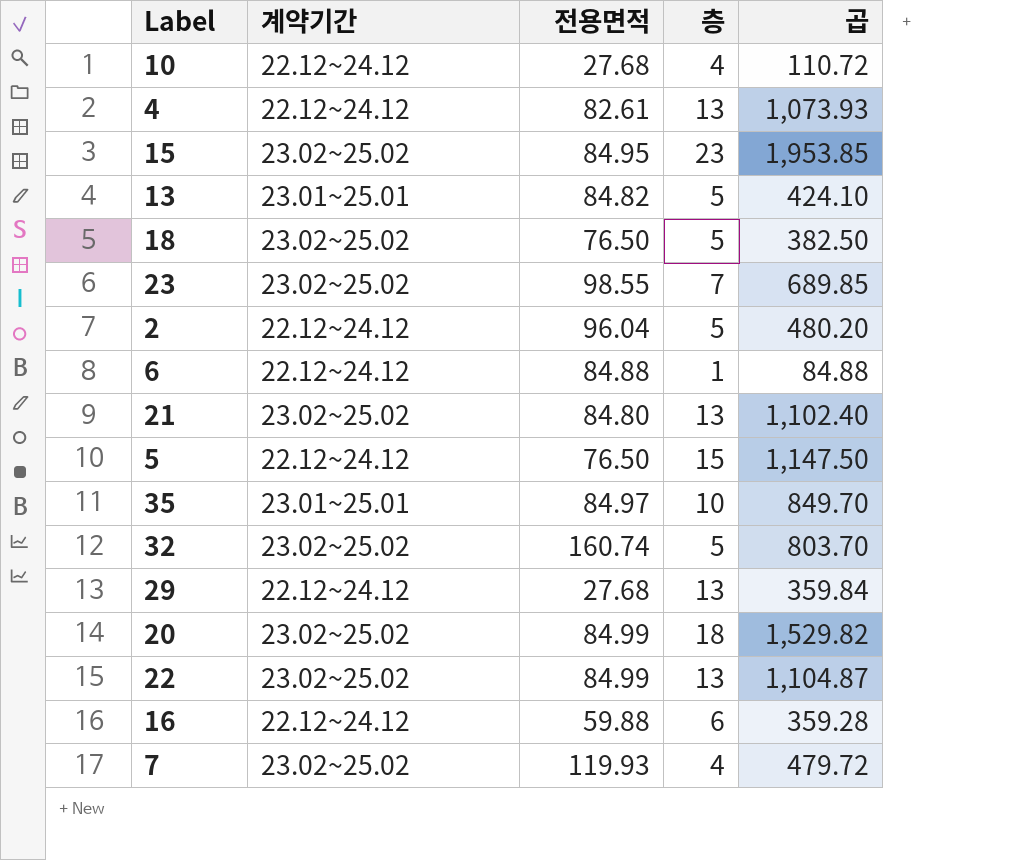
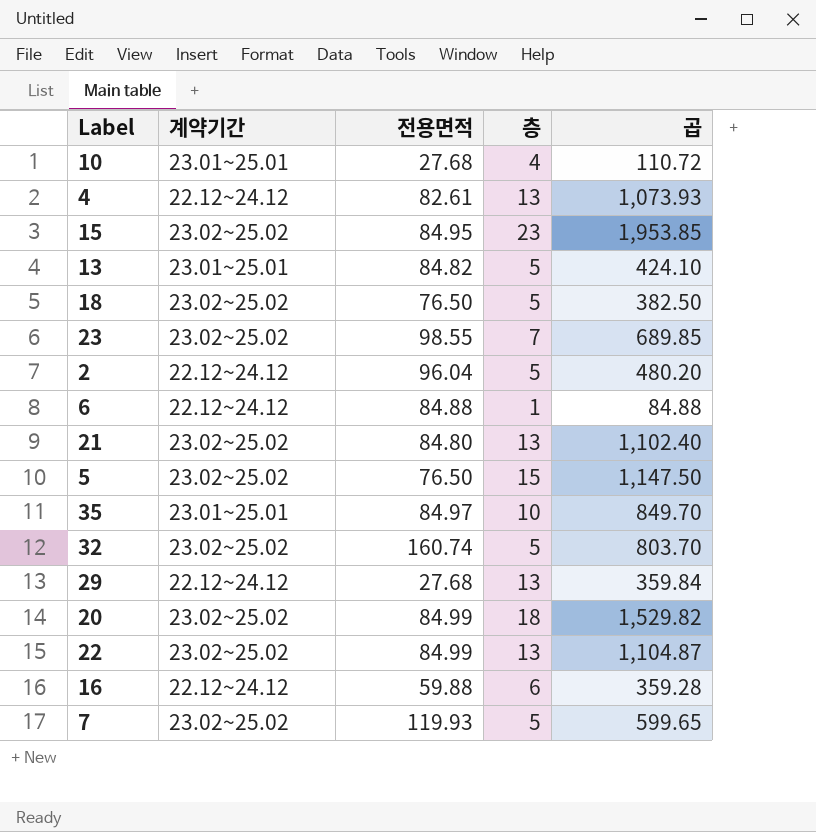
10 | 계약기간: 22.12~24.12 -> 23.01~25.01
5 | 계약기간: 22.12~24.12 -> 23.02~25.02
7 | 층: 4 -> 5
7 | 곱: 479.72 -> 599.65

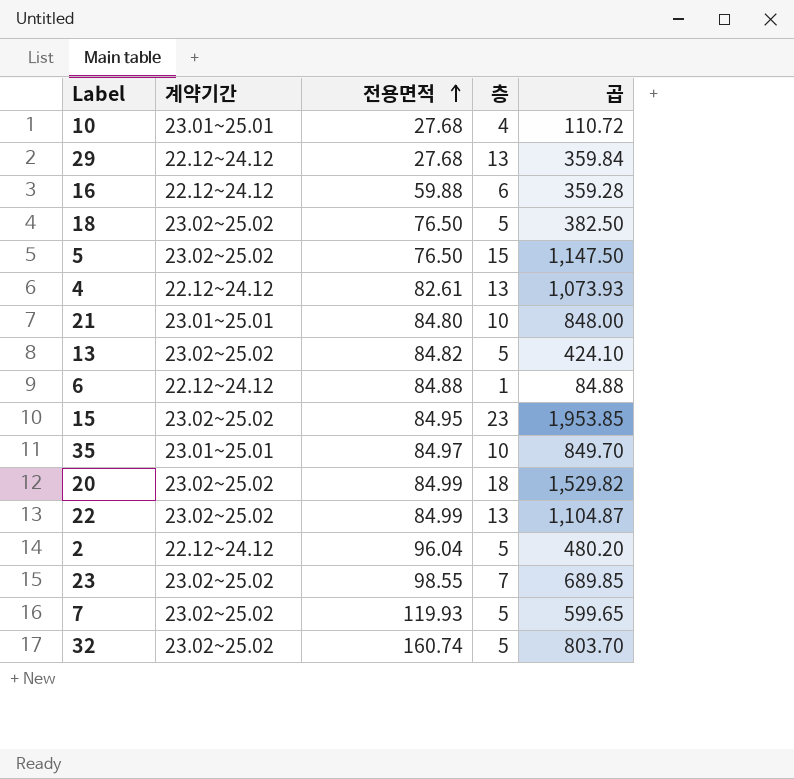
row order: none -> 전용면적 ascending
21 | 계약기간: 23.02~25.02 -> 23.01~25.01
21 | 층: 13 -> 10
21 | 곱: 1,102.40 -> 848.00
13 | 계약기간: 23.01~25.01 -> 23.02~25.02

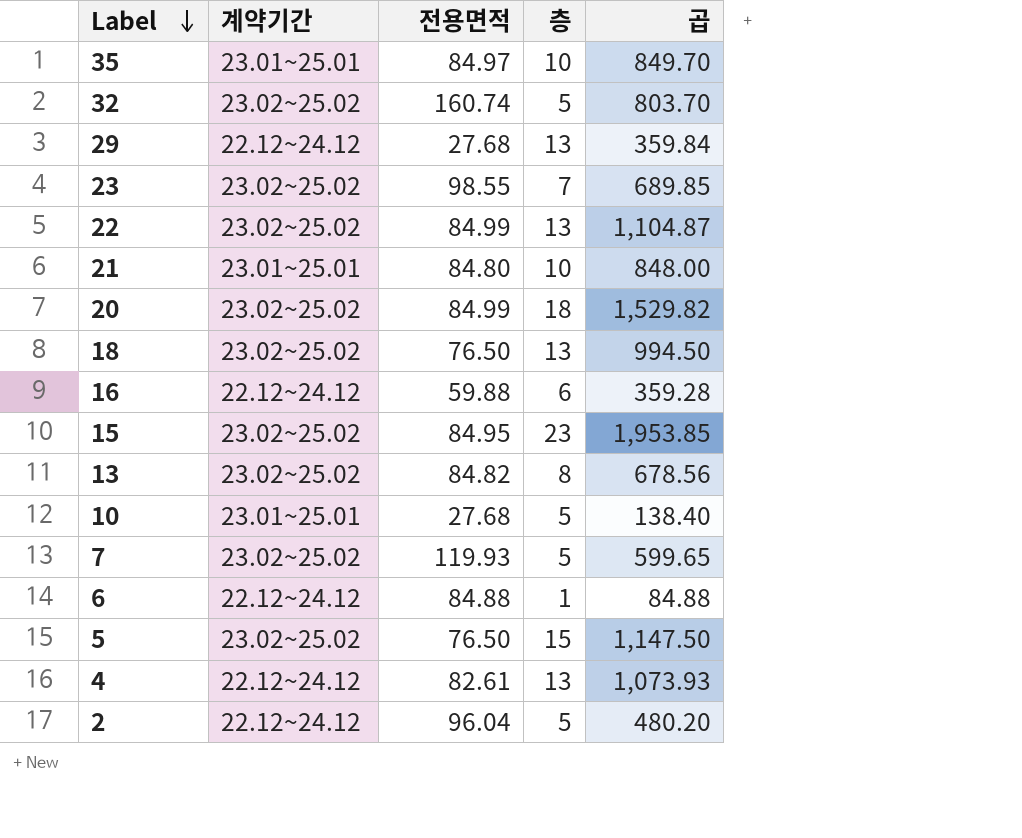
row order: 전용면적 ascending -> Label descending
18 | 층: 5 -> 13
18 | 곱: 382.50 -> 994.50
13 | 층: 5 -> 8
13 | 곱: 424.10 -> 678.56
10 | 층: 4 -> 5
10 | 곱: 110.72 -> 138.40

